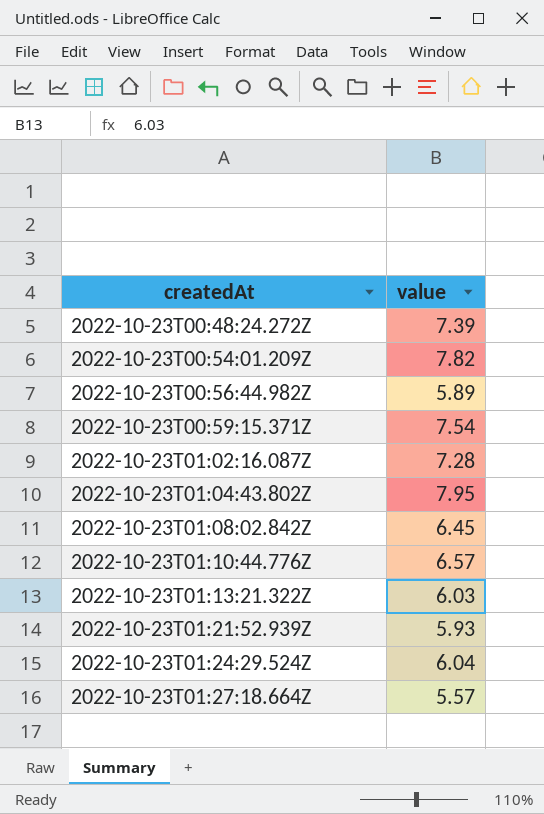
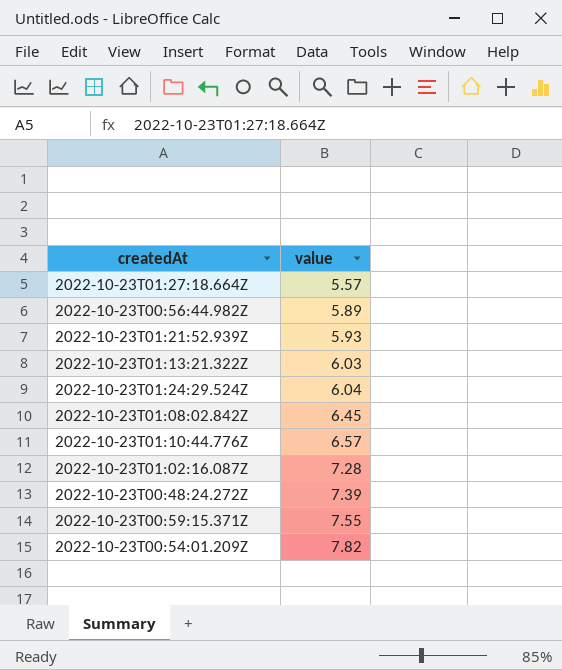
row order: createdAt ascending -> value ascending
row 2022-10-23T01:04:43.802Z: 7.95 -> none
2022-10-23T00:59:15.371Z | value: 7.54 -> 7.55

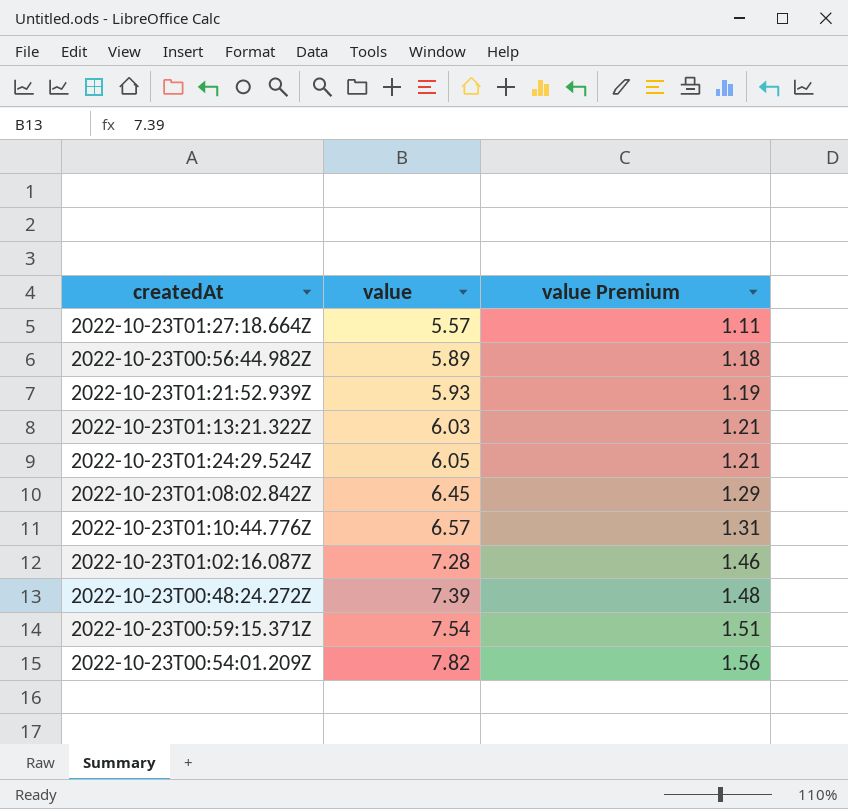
column value Premium | formula: none -> [value] * 0.2
2022-10-23T01:24:29.524Z | value: 6.04 -> 6.05
2022-10-23T00:59:15.371Z | value: 7.55 -> 7.54

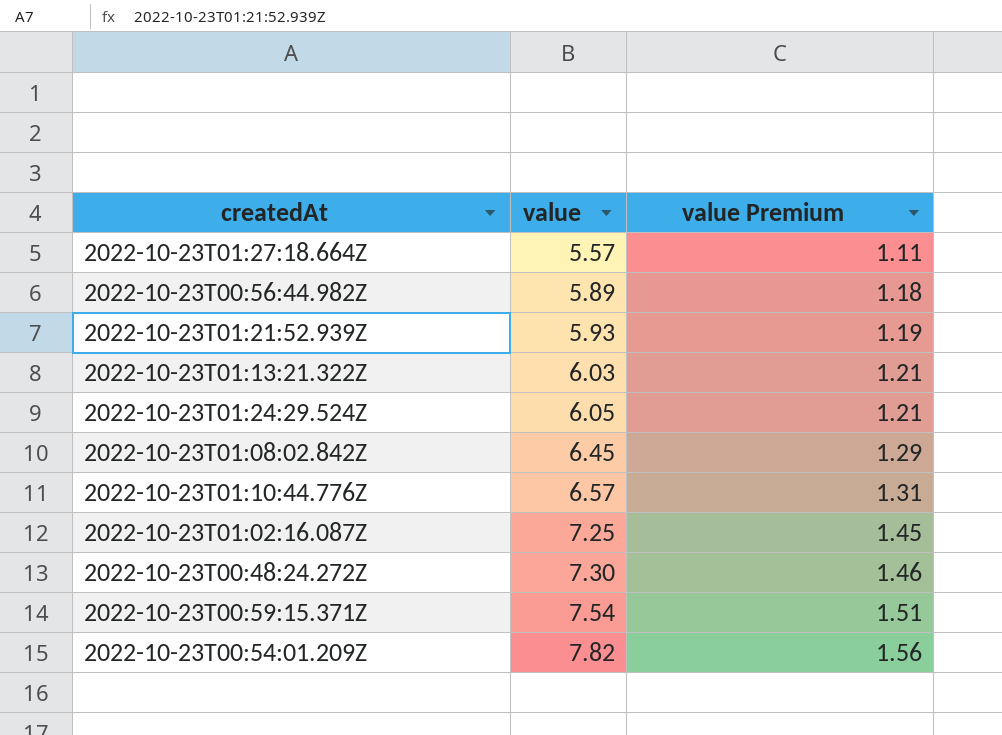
2022-10-23T01:02:16.087Z | value: 7.28 -> 7.25
2022-10-23T01:02:16.087Z | value Premium: 1.46 -> 1.45
2022-10-23T00:48:24.272Z | value: 7.39 -> 7.30
2022-10-23T00:48:24.272Z | value Premium: 1.48 -> 1.46

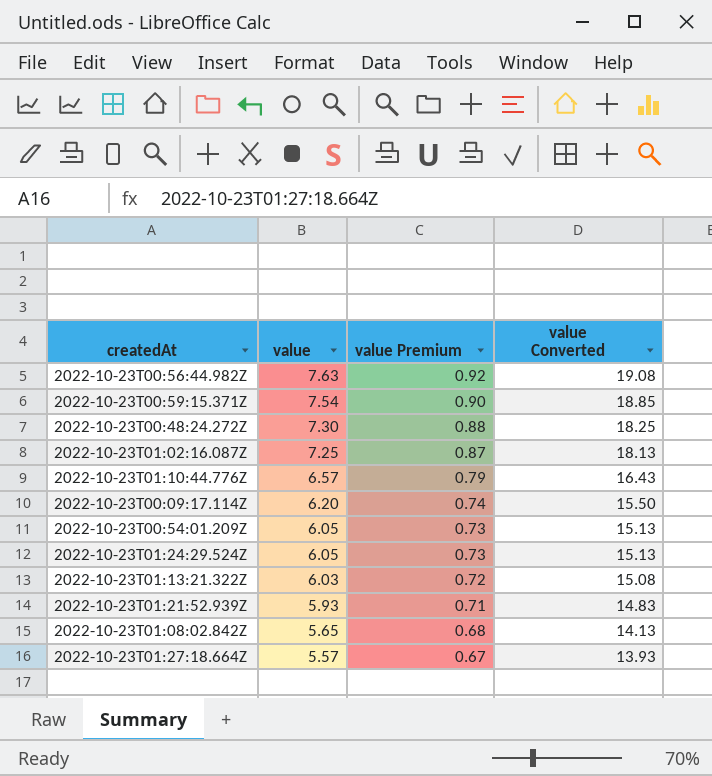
row order: value ascending -> value descending
column value Premium | formula: [value] * 0.2 -> [value] * 0.12
column value Converted | formula: none -> [value] * 2.5
2022-10-23T00:56:44.982Z | value: 5.89 -> 7.63
row 2022-10-23T00:09:17.114Z: none -> 6.20 | 0.74 | 15.50
2022-10-23T00:54:01.209Z | value: 7.82 -> 6.05
2022-10-23T01:08:02.842Z | value: 6.45 -> 5.65

